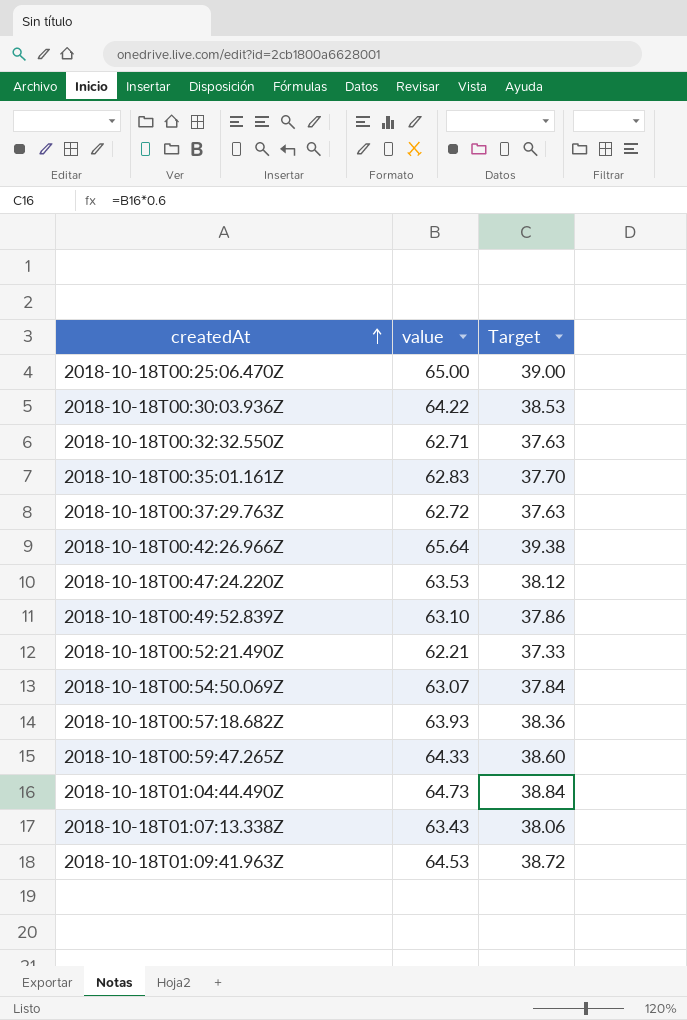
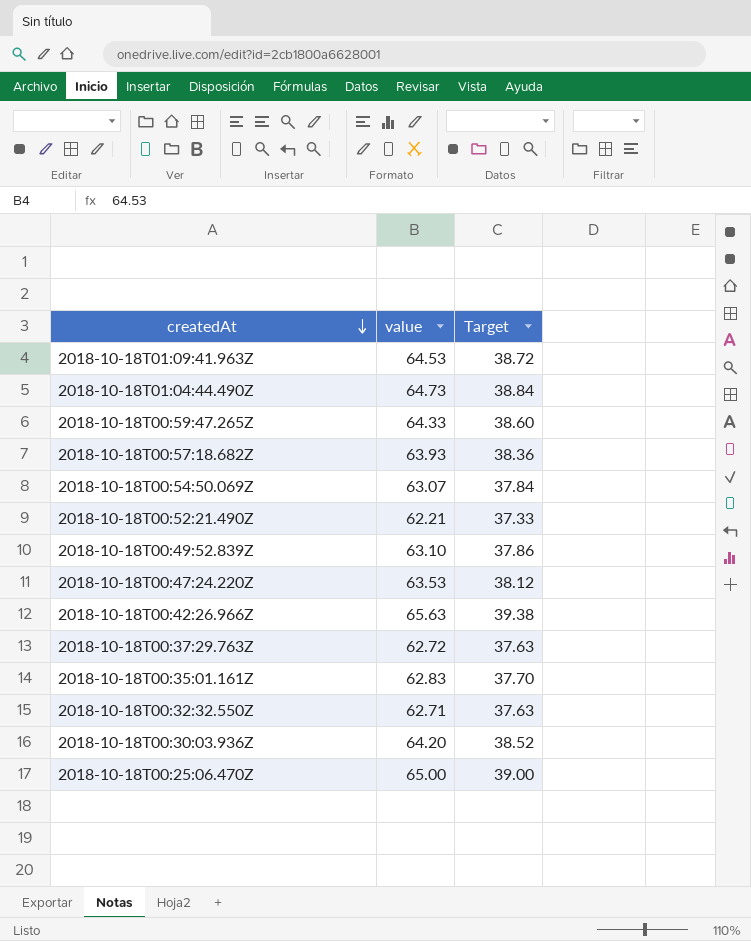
row order: createdAt ascending -> createdAt descending
row 2018-10-18T01:07:13.338Z: 63.43 | 38.06 -> none
2018-10-18T00:42:26.966Z | value: 65.64 -> 65.63
2018-10-18T00:30:03.936Z | value: 64.22 -> 64.20
2018-10-18T00:30:03.936Z | Target: 38.53 -> 38.52

